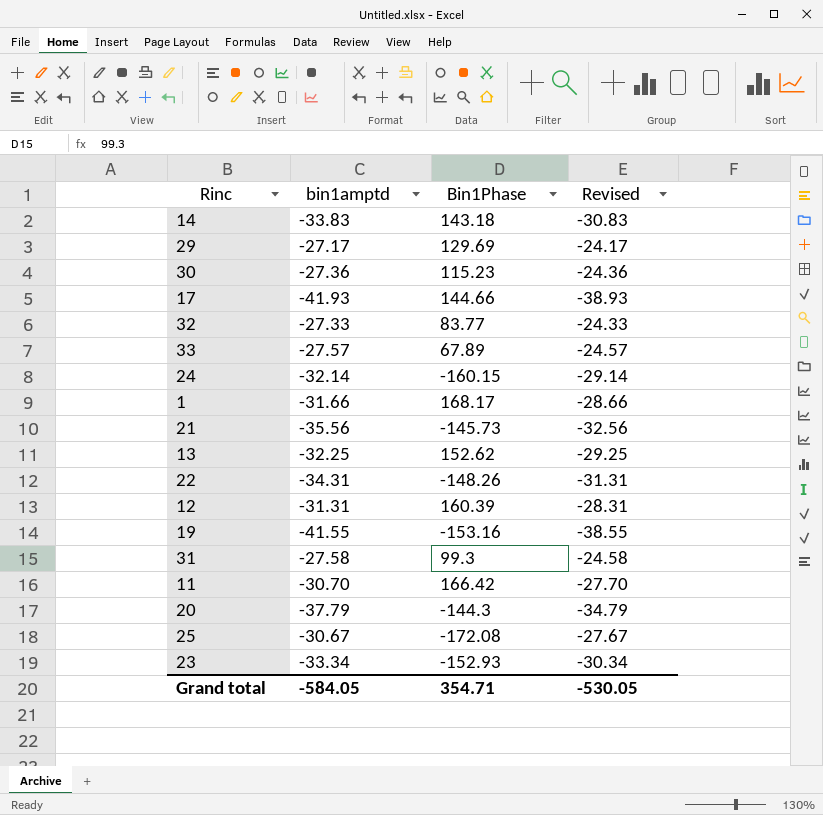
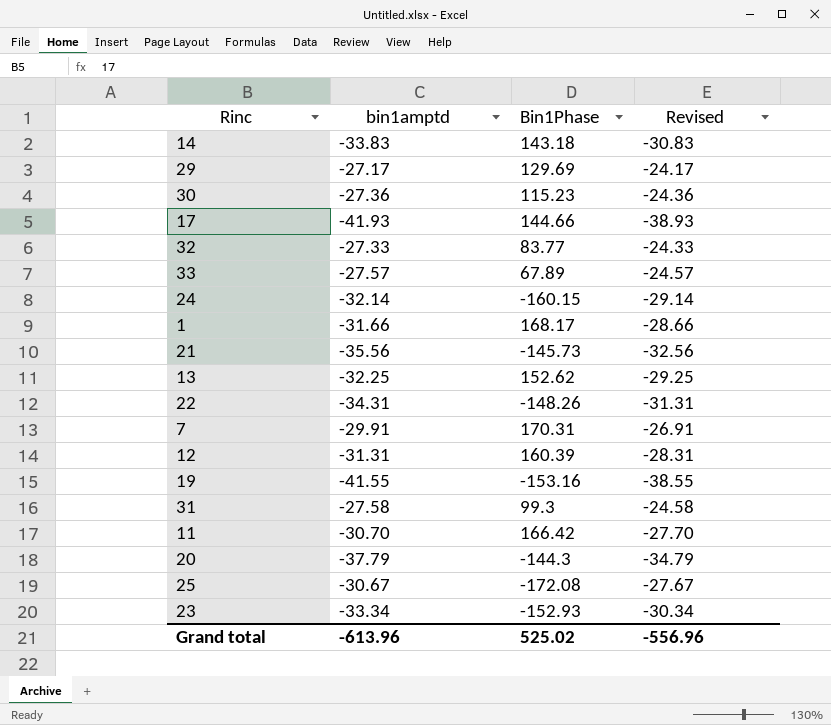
row 7: none -> -29.91 | 170.31 | -26.91
Grand total | bin1amptd: -584.05 -> -613.96
Grand total | Bin1Phase: 354.71 -> 525.02
Grand total | Revised: -530.05 -> -556.96

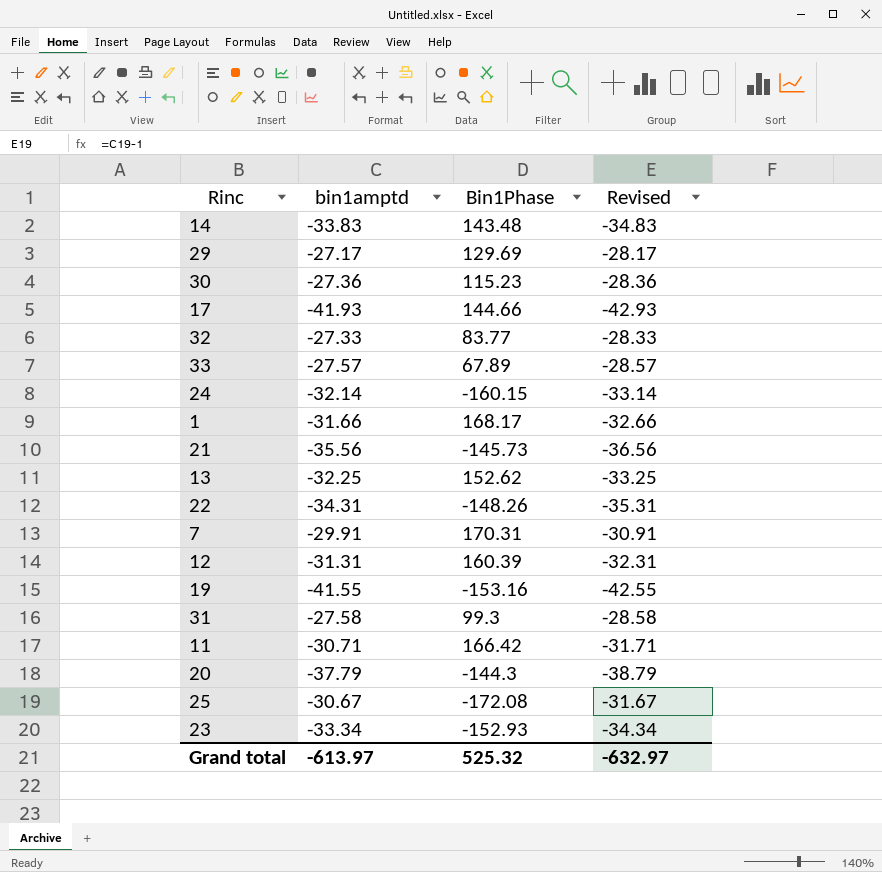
column Revised | formula: [bin1amptd] + 3 -> [bin1amptd] - 1
14 | Bin1Phase: 143.18 -> 143.48
11 | bin1amptd: -30.70 -> -30.71
Grand total | bin1amptd: -613.96 -> -613.97
Grand total | Bin1Phase: 525.02 -> 525.32
Grand total | Revised: -556.96 -> -632.97

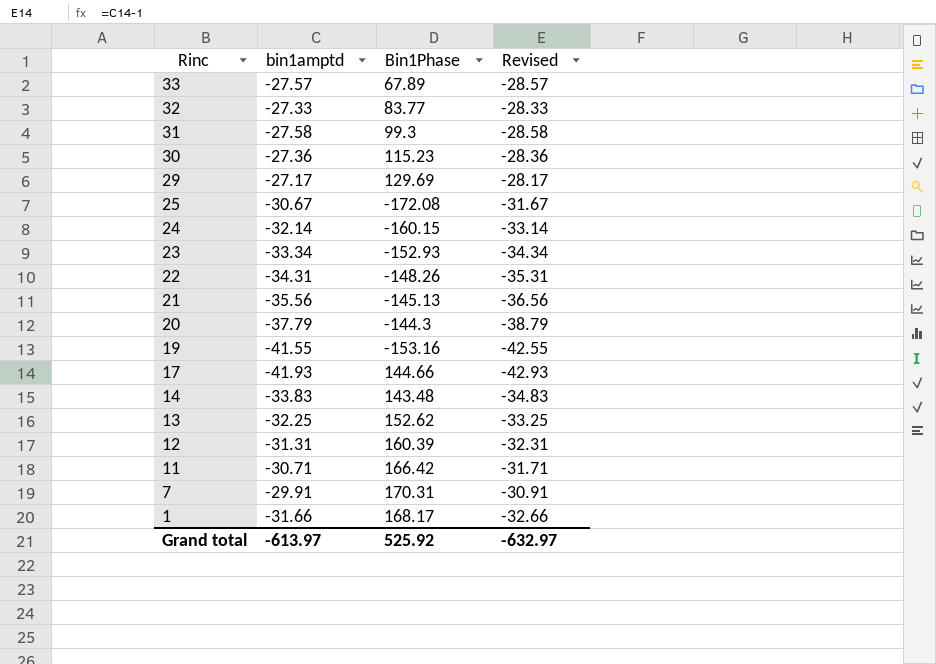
row order: none -> Rinc descending
21 | Bin1Phase: -145.73 -> -145.13
Grand total | Bin1Phase: 525.32 -> 525.92

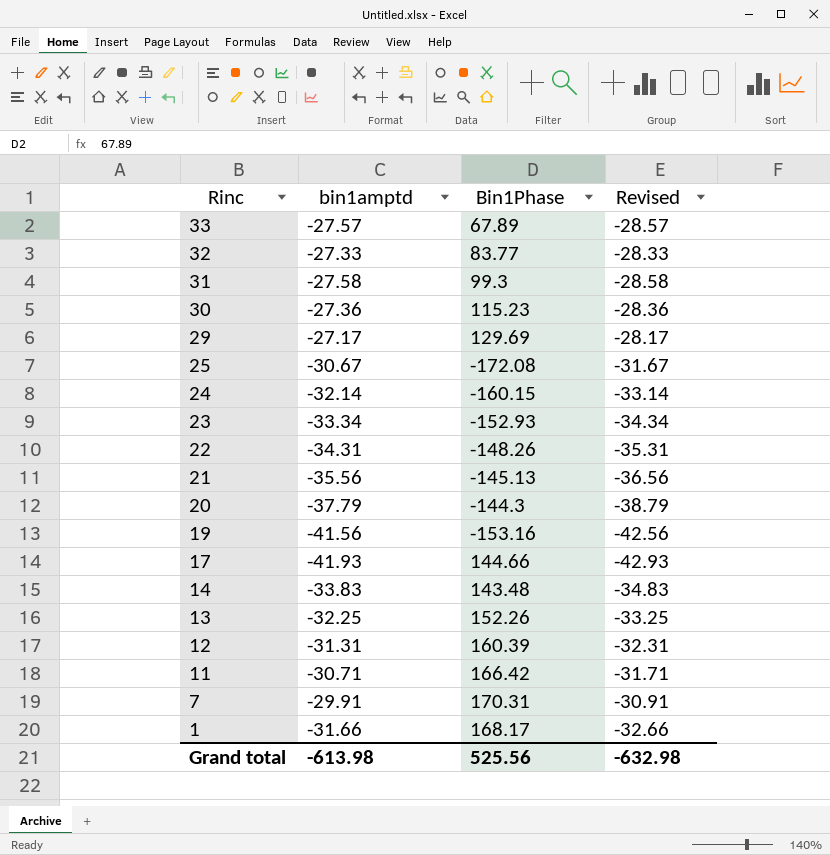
19 | bin1amptd: -41.55 -> -41.56
19 | Revised: -42.55 -> -42.56
13 | Bin1Phase: 152.62 -> 152.26
Grand total | bin1amptd: -613.97 -> -613.98
Grand total | Bin1Phase: 525.92 -> 525.56
Grand total | Revised: -632.97 -> -632.98

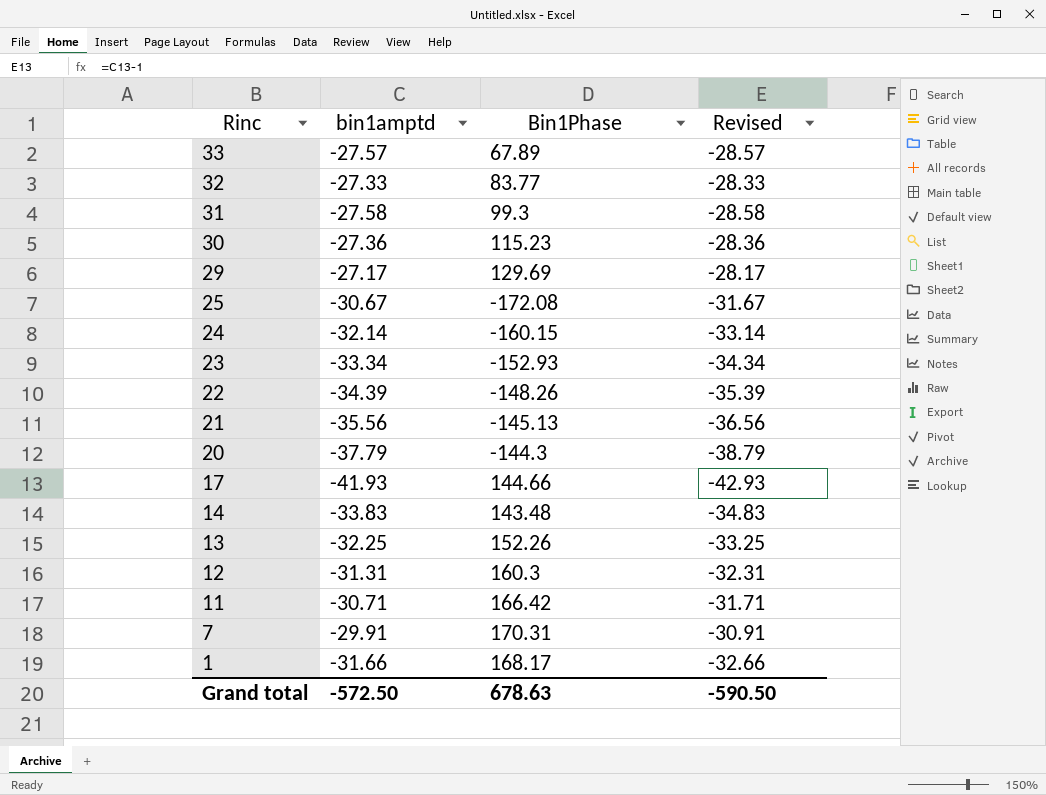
row 19: -41.56 | -153.16 | -42.56 -> none
22 | bin1amptd: -34.31 -> -34.39
22 | Revised: -35.31 -> -35.39
12 | Bin1Phase: 160.39 -> 160.3
Grand total | bin1amptd: -613.98 -> -572.50
Grand total | Bin1Phase: 525.56 -> 678.63
Grand total | Revised: -632.98 -> -590.50

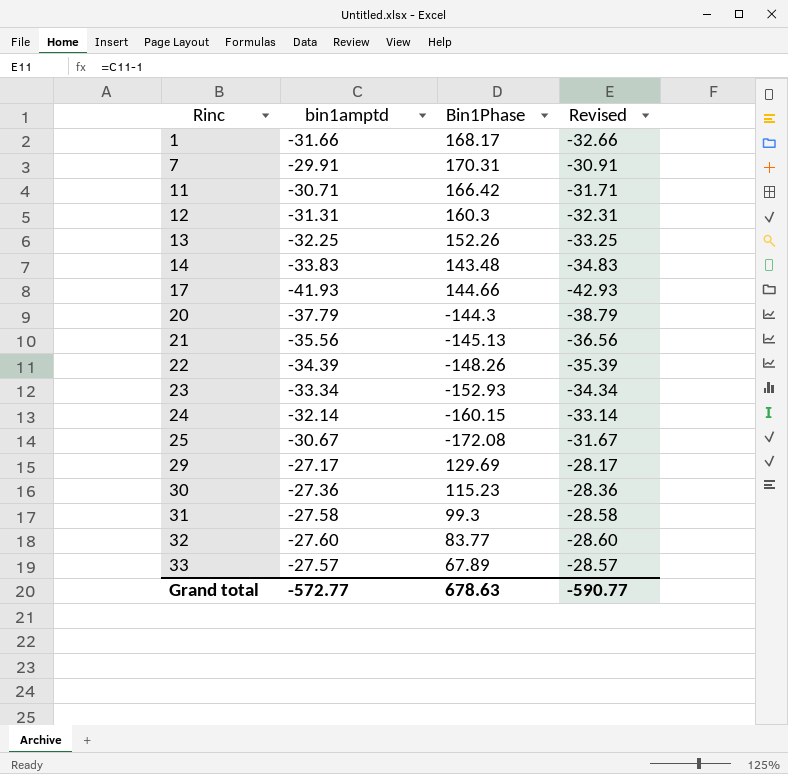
row order: Rinc descending -> Rinc ascending
32 | bin1amptd: -27.33 -> -27.60
32 | Revised: -28.33 -> -28.60
Grand total | bin1amptd: -572.50 -> -572.77
Grand total | Revised: -590.50 -> -590.77

